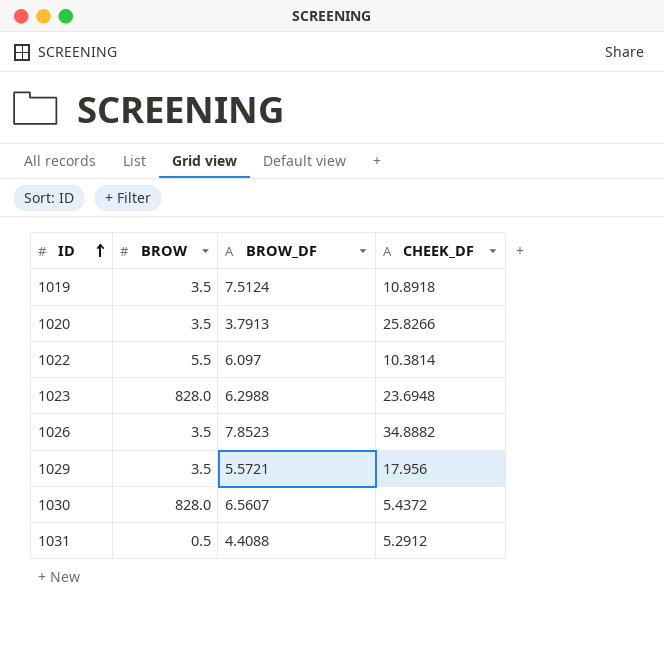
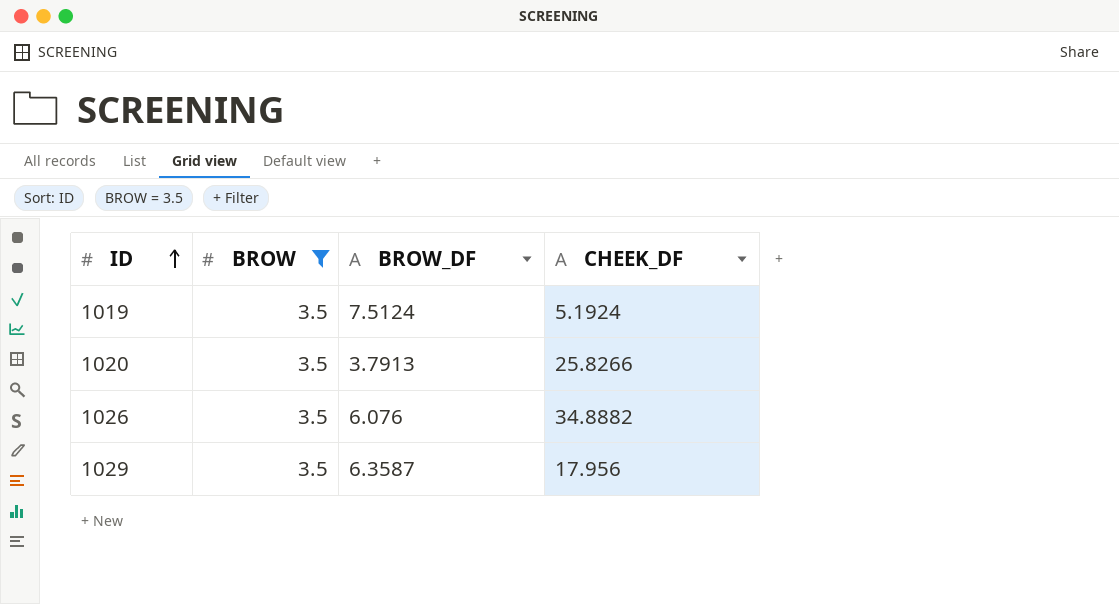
filter: none -> BROW = 3.5
1019 | CHEEK_DF: 10.8918 -> 5.1924
1026 | BROW_DF: 7.8523 -> 6.076
1029 | BROW_DF: 5.5721 -> 6.3587

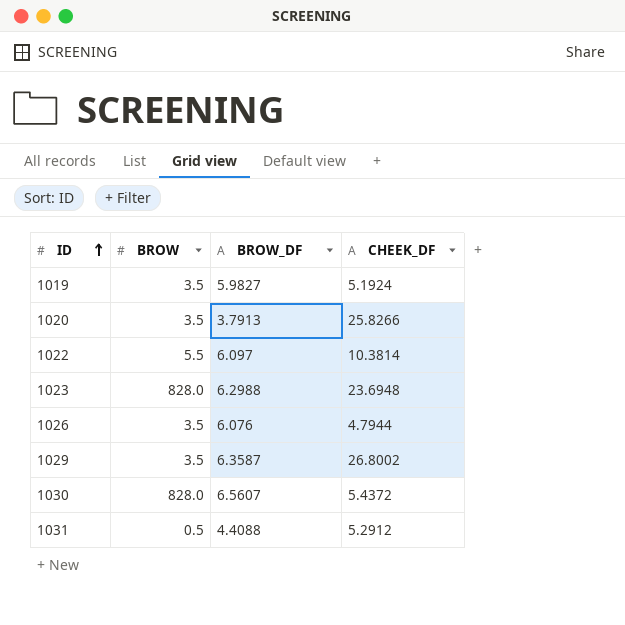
filter: BROW = 3.5 -> none
1019 | BROW_DF: 7.5124 -> 5.9827
1026 | CHEEK_DF: 34.8882 -> 4.7944
1029 | CHEEK_DF: 17.956 -> 26.8002

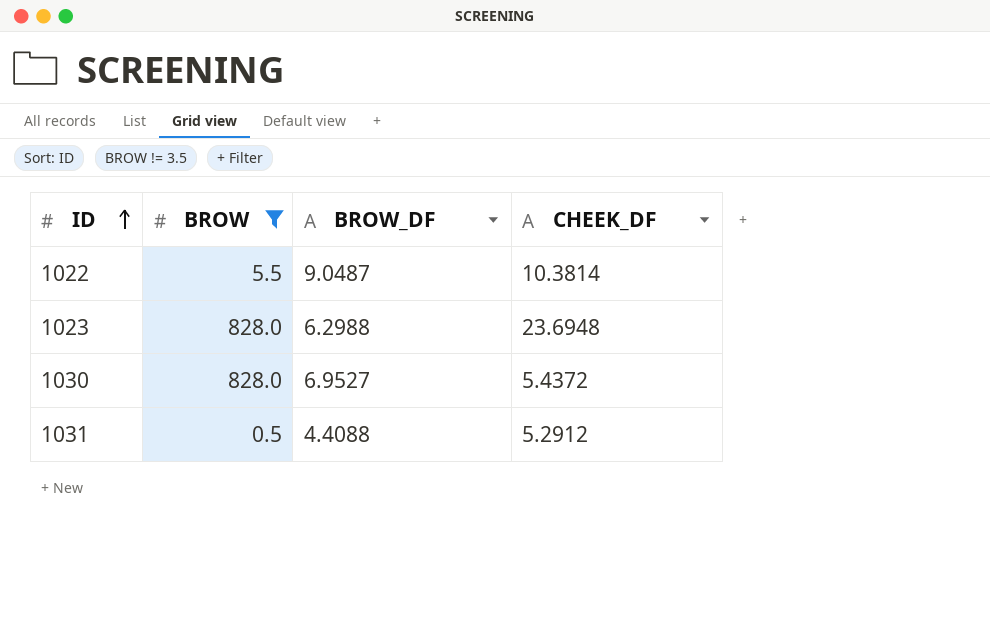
filter: none -> BROW != 3.5
1022 | BROW_DF: 6.097 -> 9.0487
1030 | BROW_DF: 6.5607 -> 6.9527

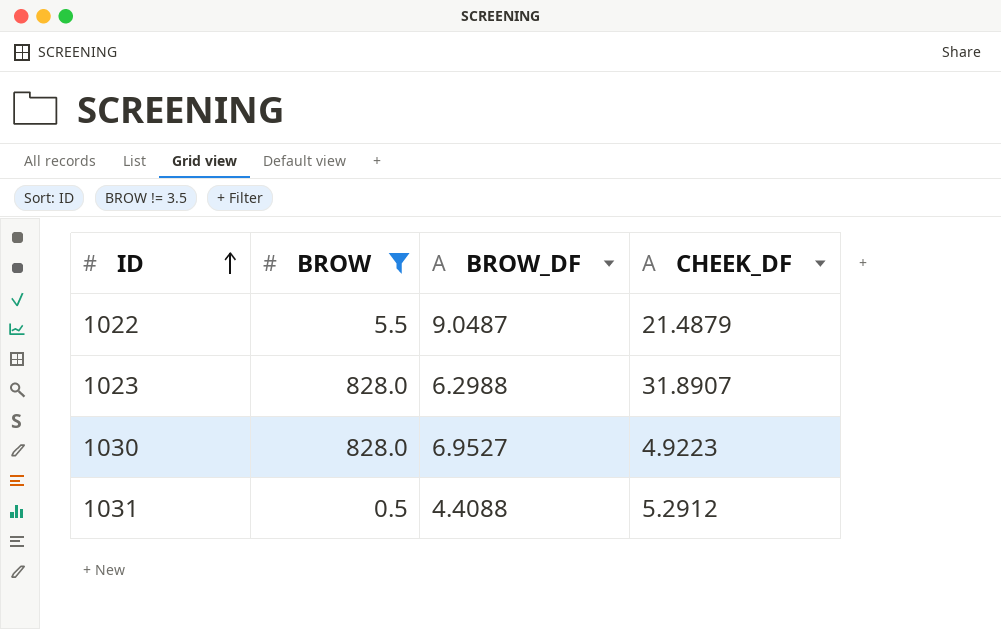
1022 | CHEEK_DF: 10.3814 -> 21.4879
1023 | CHEEK_DF: 23.6948 -> 31.8907
1030 | CHEEK_DF: 5.4372 -> 4.9223

